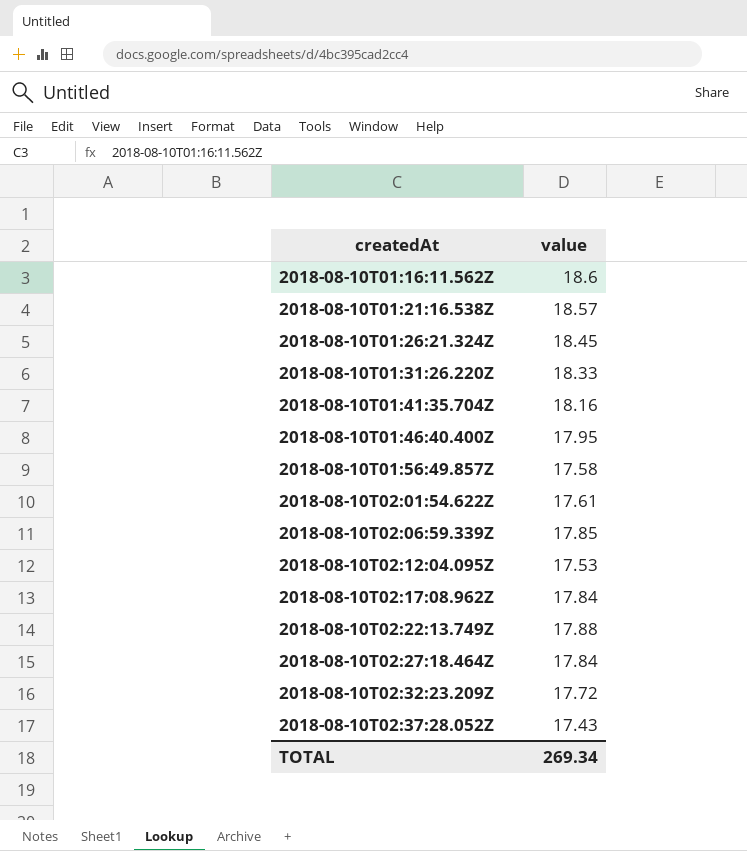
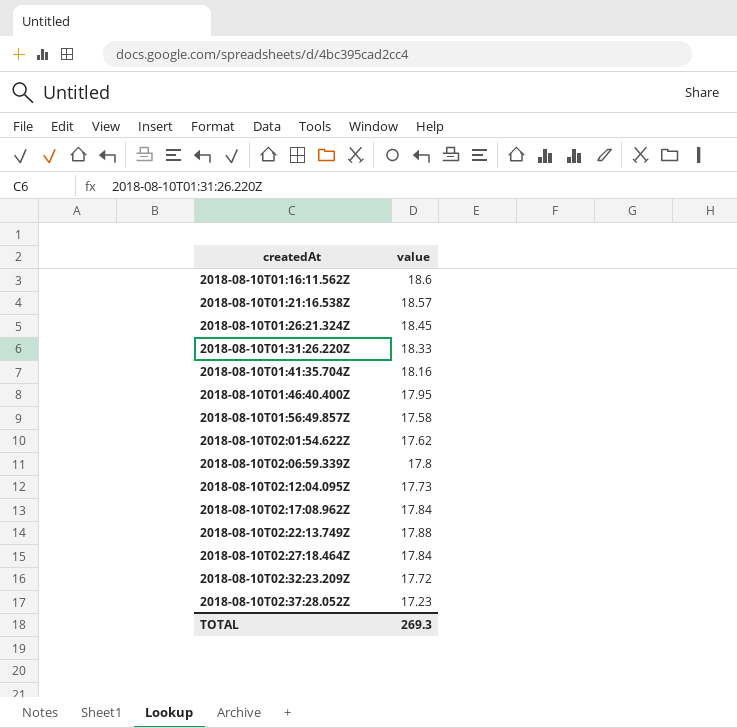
2018-08-10T02:01:54.622Z | value: 17.61 -> 17.62
2018-08-10T02:06:59.339Z | value: 17.85 -> 17.8
2018-08-10T02:12:04.095Z | value: 17.53 -> 17.73
2018-08-10T02:37:28.052Z | value: 17.43 -> 17.23
TOTAL | value: 269.34 -> 269.3

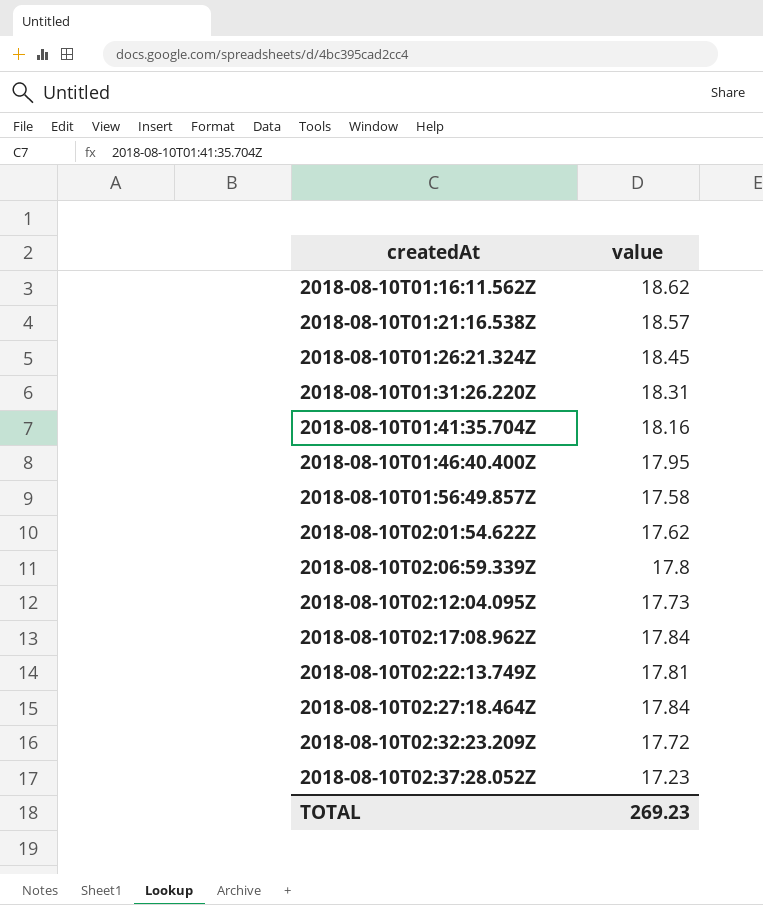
2018-08-10T01:16:11.562Z | value: 18.6 -> 18.62
2018-08-10T01:31:26.220Z | value: 18.33 -> 18.31
2018-08-10T02:22:13.749Z | value: 17.88 -> 17.81
TOTAL | value: 269.3 -> 269.23

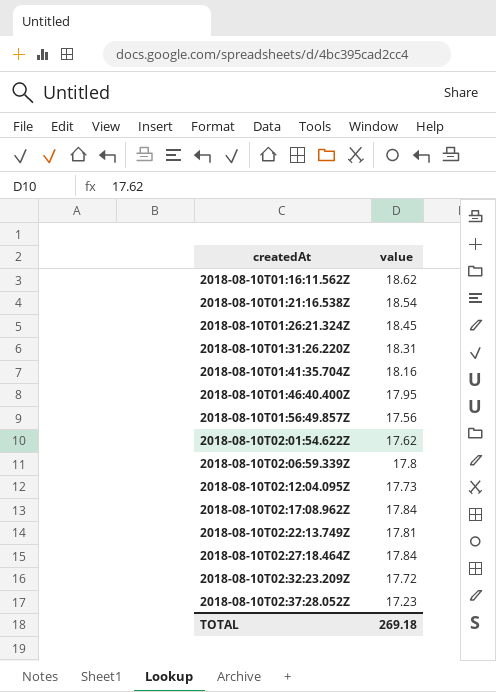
2018-08-10T01:21:16.538Z | value: 18.57 -> 18.54
2018-08-10T01:56:49.857Z | value: 17.58 -> 17.56
TOTAL | value: 269.23 -> 269.18

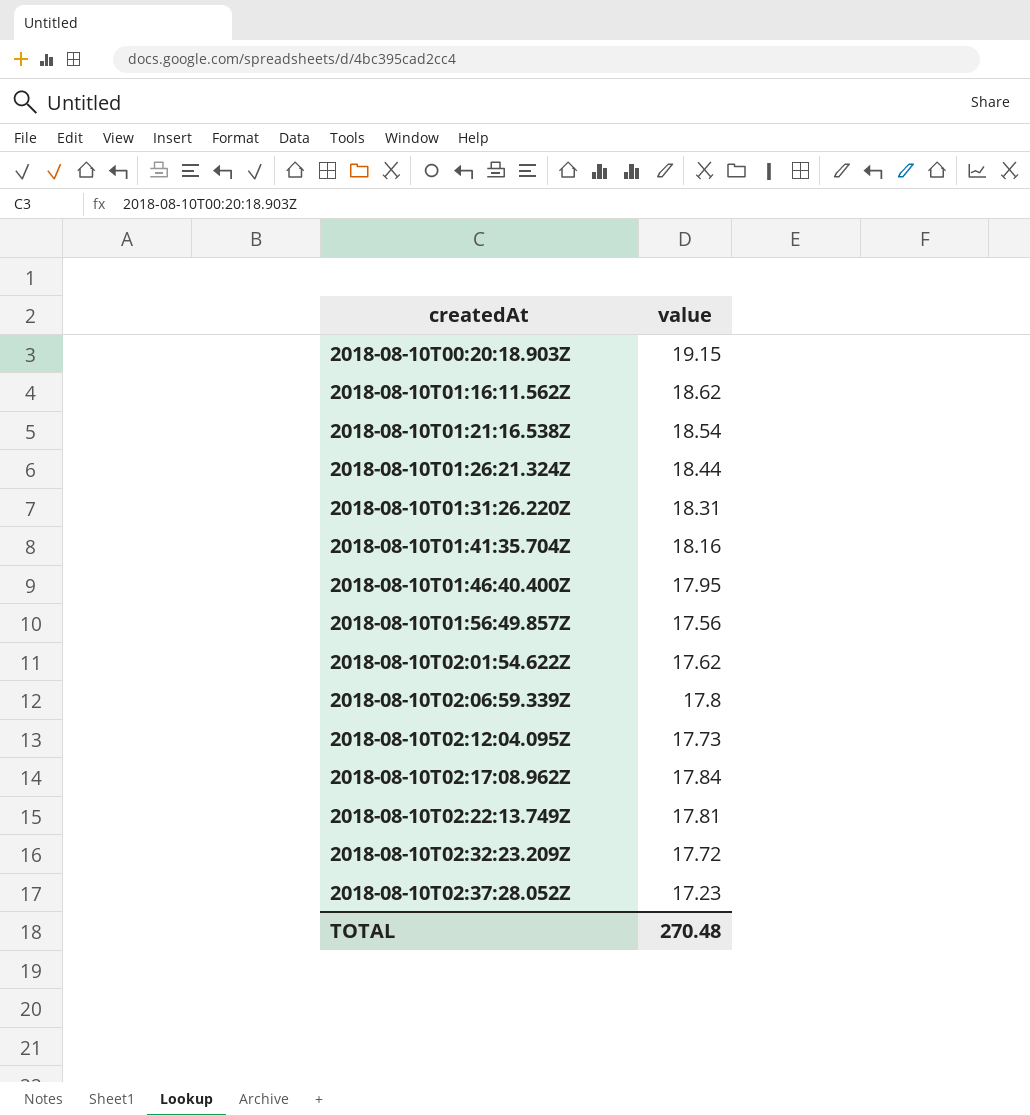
row 2018-08-10T02:27:18.464Z: 17.84 -> none
row 2018-08-10T00:20:18.903Z: none -> 19.15
2018-08-10T01:26:21.324Z | value: 18.45 -> 18.44
TOTAL | value: 269.18 -> 270.48

